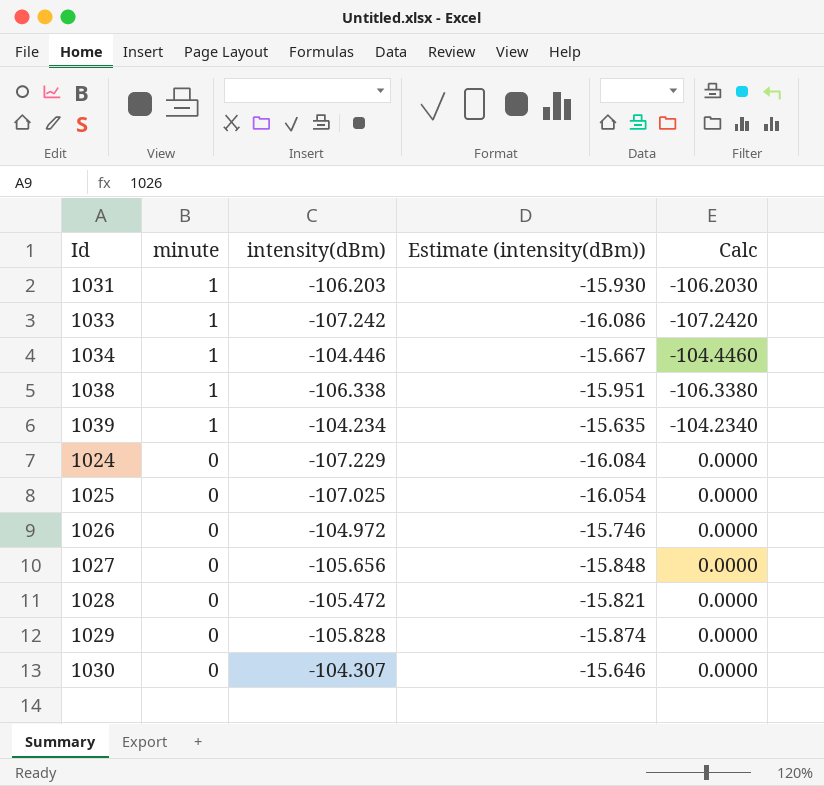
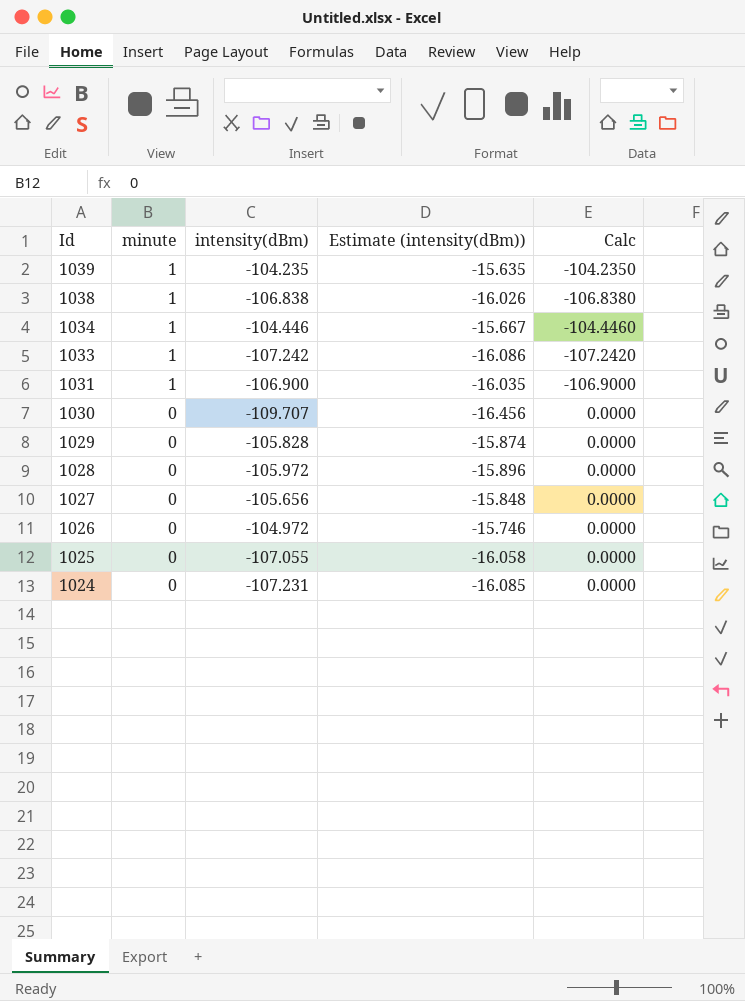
row order: minute descending -> Id descending
1039 | intensity(dBm): -104.234 -> -104.235
1039 | Calc: -104.2340 -> -104.2350
1038 | intensity(dBm): -106.338 -> -106.838
1038 | Estimate (intensity(dBm)): -15.951 -> -16.026
1038 | Calc: -106.3380 -> -106.8380
1031 | intensity(dBm): -106.203 -> -106.900
1031 | Estimate (intensity(dBm)): -15.930 -> -16.035
1031 | Calc: -106.2030 -> -106.9000
1030 | intensity(dBm): -104.307 -> -109.707
1030 | Estimate (intensity(dBm)): -15.646 -> -16.456
1028 | intensity(dBm): -105.472 -> -105.972
1028 | Estimate (intensity(dBm)): -15.821 -> -15.896
1025 | intensity(dBm): -107.025 -> -107.055
1025 | Estimate (intensity(dBm)): -16.054 -> -16.058
1024 | intensity(dBm): -107.229 -> -107.231
1024 | Estimate (intensity(dBm)): -16.084 -> -16.085

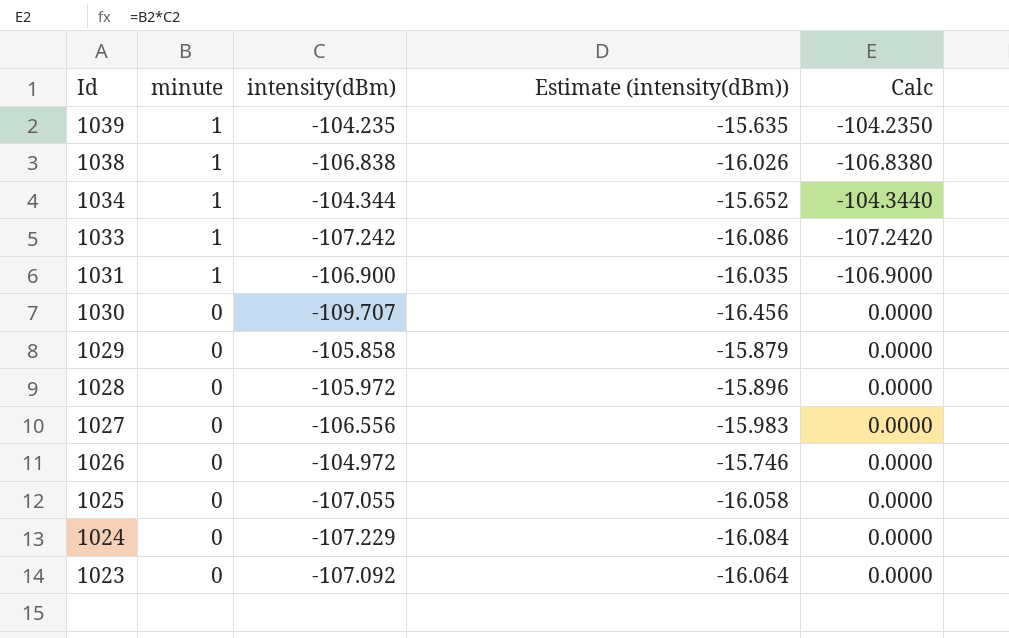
1034 | intensity(dBm): -104.446 -> -104.344
1034 | Estimate (intensity(dBm)): -15.667 -> -15.652
1034 | Calc: -104.4460 -> -104.3440
1029 | intensity(dBm): -105.828 -> -105.858
1029 | Estimate (intensity(dBm)): -15.874 -> -15.879
1027 | intensity(dBm): -105.656 -> -106.556
1027 | Estimate (intensity(dBm)): -15.848 -> -15.983
1024 | intensity(dBm): -107.231 -> -107.229
1024 | Estimate (intensity(dBm)): -16.085 -> -16.084
row 1023: none -> 0 | -107.092 | -16.064 | 0.0000

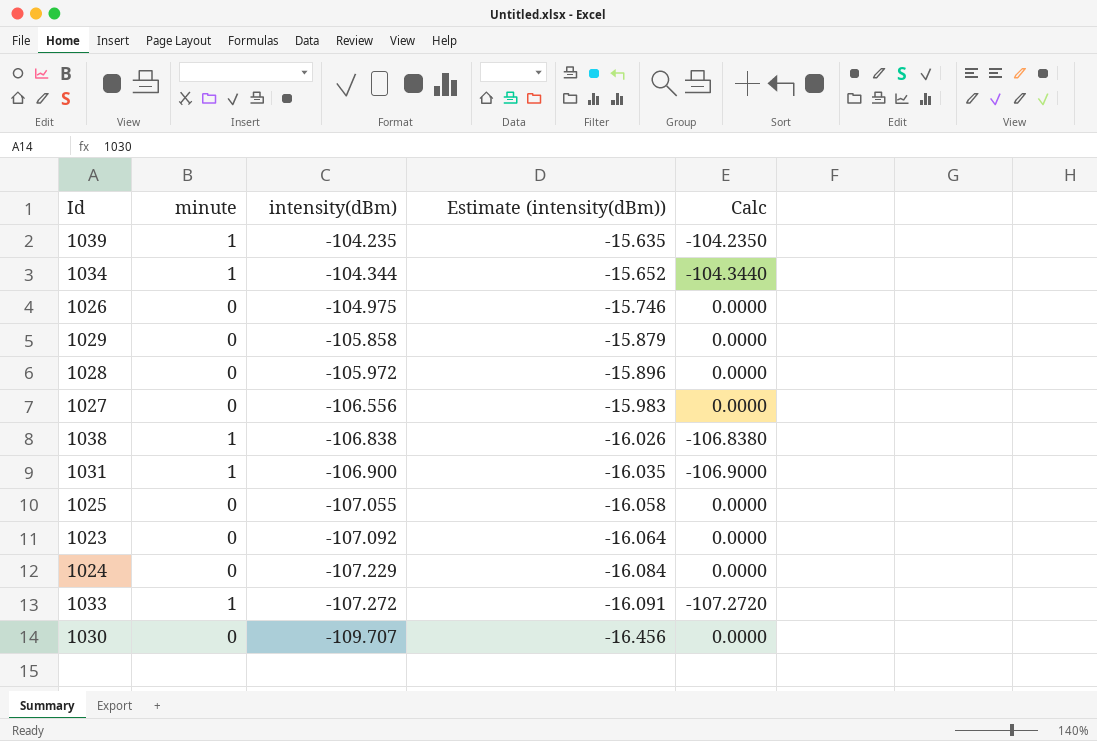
row order: Id descending -> intensity(dBm) descending
1026 | intensity(dBm): -104.972 -> -104.975
1033 | intensity(dBm): -107.242 -> -107.272
1033 | Estimate (intensity(dBm)): -16.086 -> -16.091
1033 | Calc: -107.2420 -> -107.2720

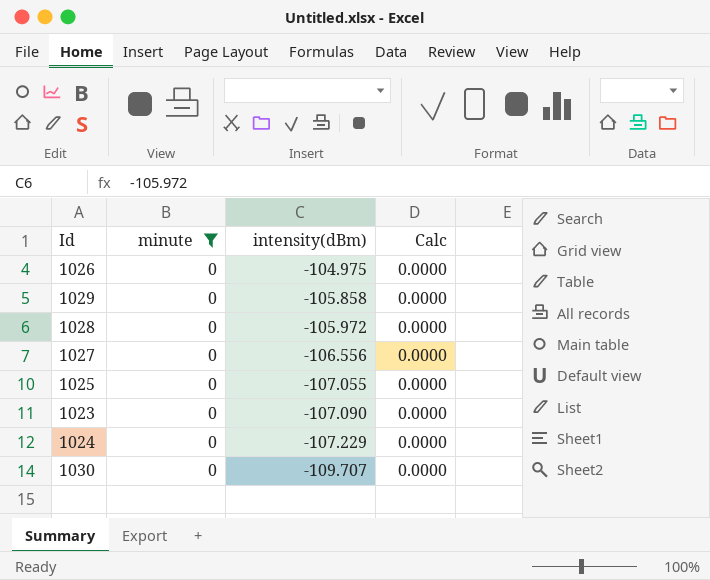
filter: none -> minute = 0
column Estimate (intensity(dBm)) | formula: [intensity(dBm)] * 0.15 -> none
1023 | intensity(dBm): -107.092 -> -107.090

